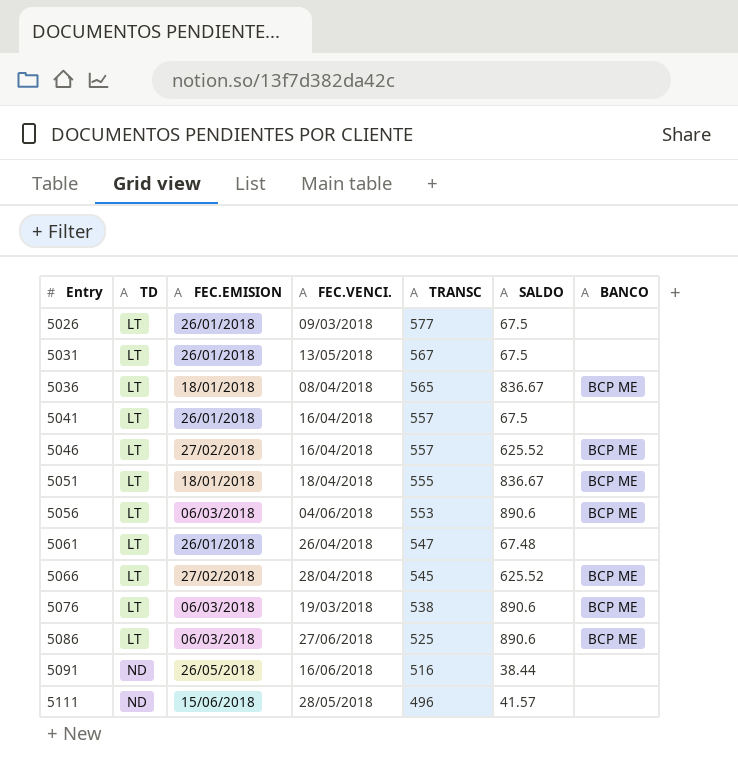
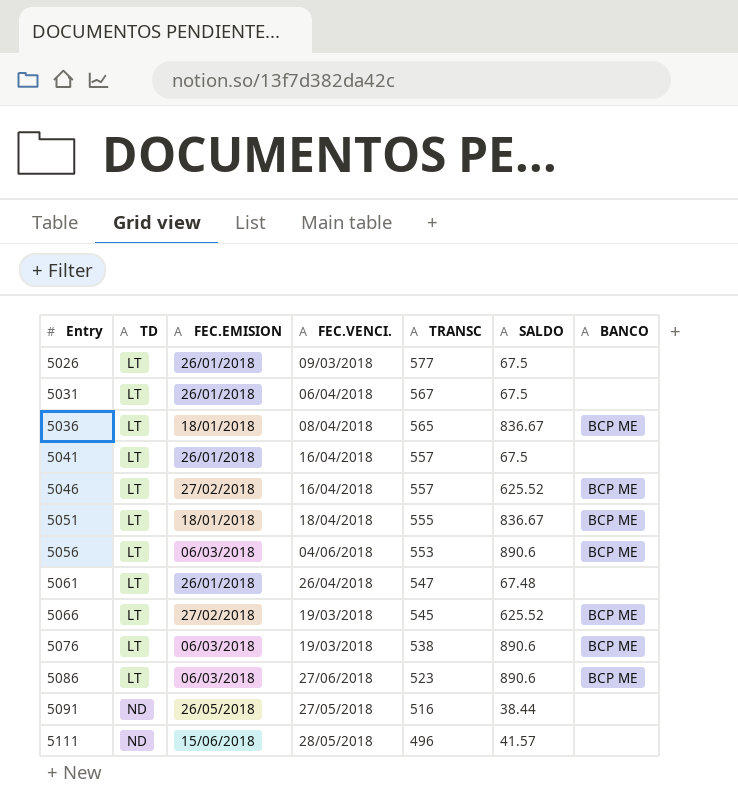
5031 | FEC.VENCI.: 13/05/2018 -> 06/04/2018
5066 | FEC.VENCI.: 28/04/2018 -> 19/03/2018
5086 | TRANSC: 525 -> 523
5091 | FEC.VENCI.: 16/06/2018 -> 27/05/2018

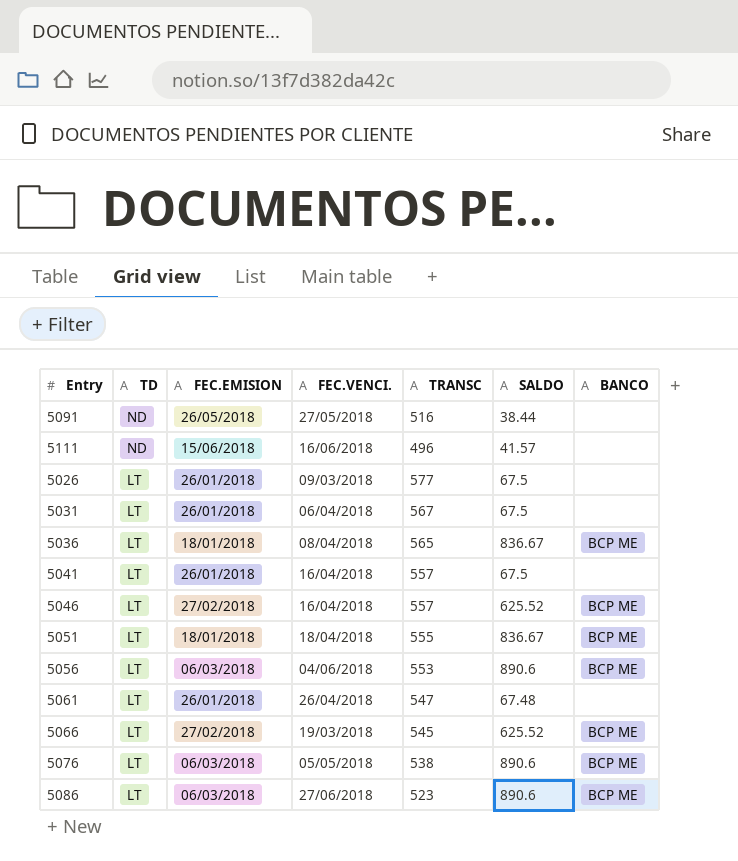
row order: Entry ascending -> TD descending
5111 | FEC.VENCI.: 28/05/2018 -> 16/06/2018
5076 | FEC.VENCI.: 19/03/2018 -> 05/05/2018

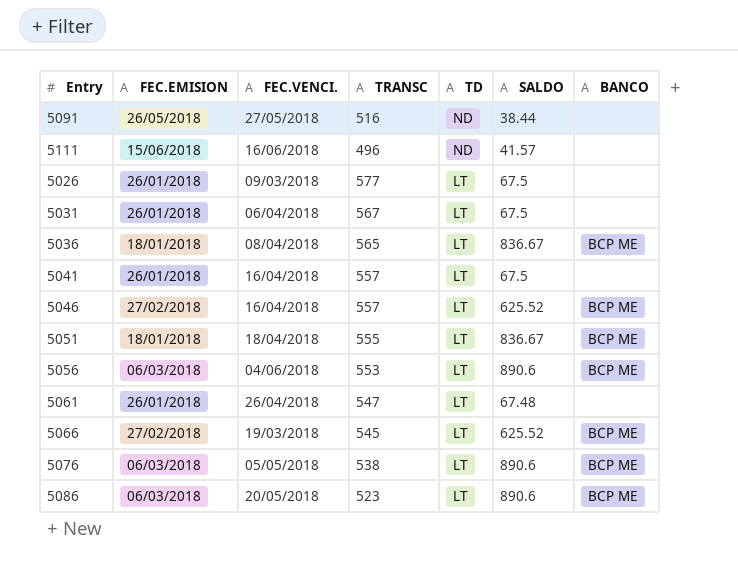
column TD | position: 2 -> 5
5086 | FEC.VENCI.: 27/06/2018 -> 20/05/2018

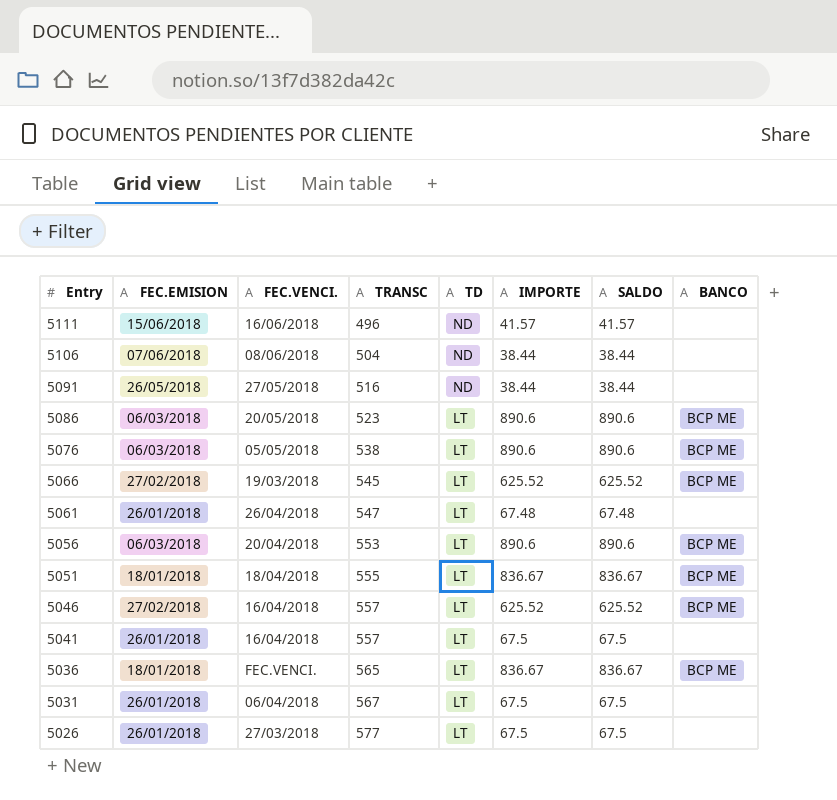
row order: TD descending -> Entry descending
column IMPORTE | position: none -> 6
row 5106: none -> 07/06/2018 | 08/06/2018 | 504 | ND | 38.44 | 38.44 | none
5056 | FEC.VENCI.: 04/06/2018 -> 20/04/2018
5036 | FEC.VENCI.: 08/04/2018 -> FEC.VENCI.
5026 | FEC.VENCI.: 09/03/2018 -> 27/03/2018

